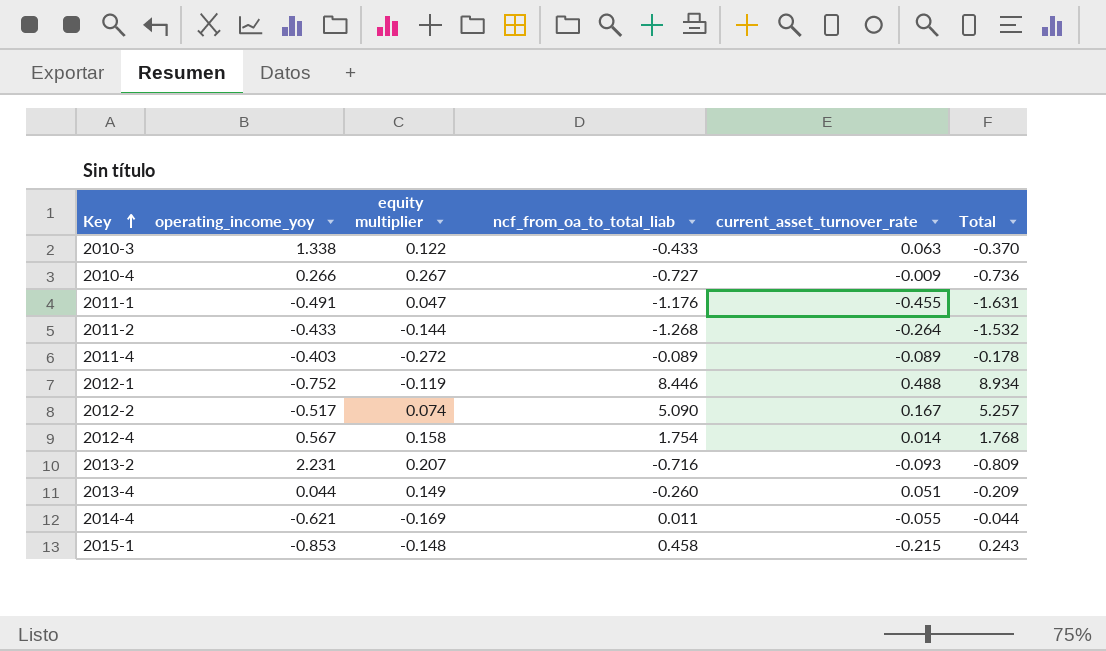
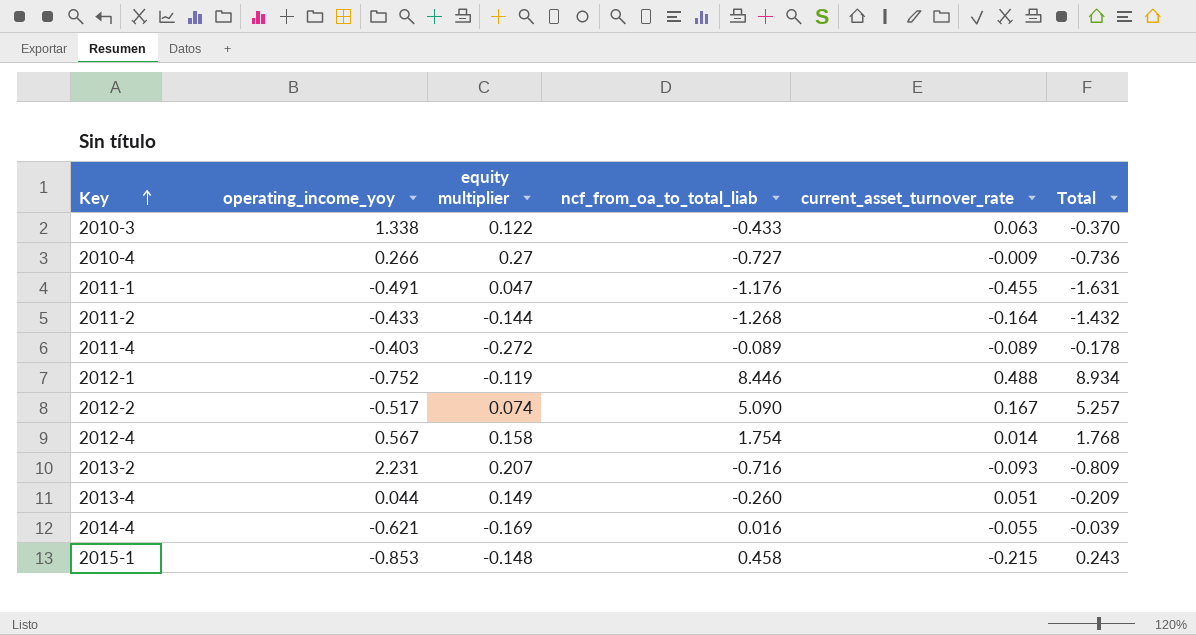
2010-4 | equity multiplier: 0.267 -> 0.27
2011-2 | current_asset_turnover_rate: -0.264 -> -0.164
2011-2 | Total: -1.532 -> -1.432
2014-4 | ncf_from_oa_to_total_liab: 0.011 -> 0.016
2014-4 | Total: -0.044 -> -0.039

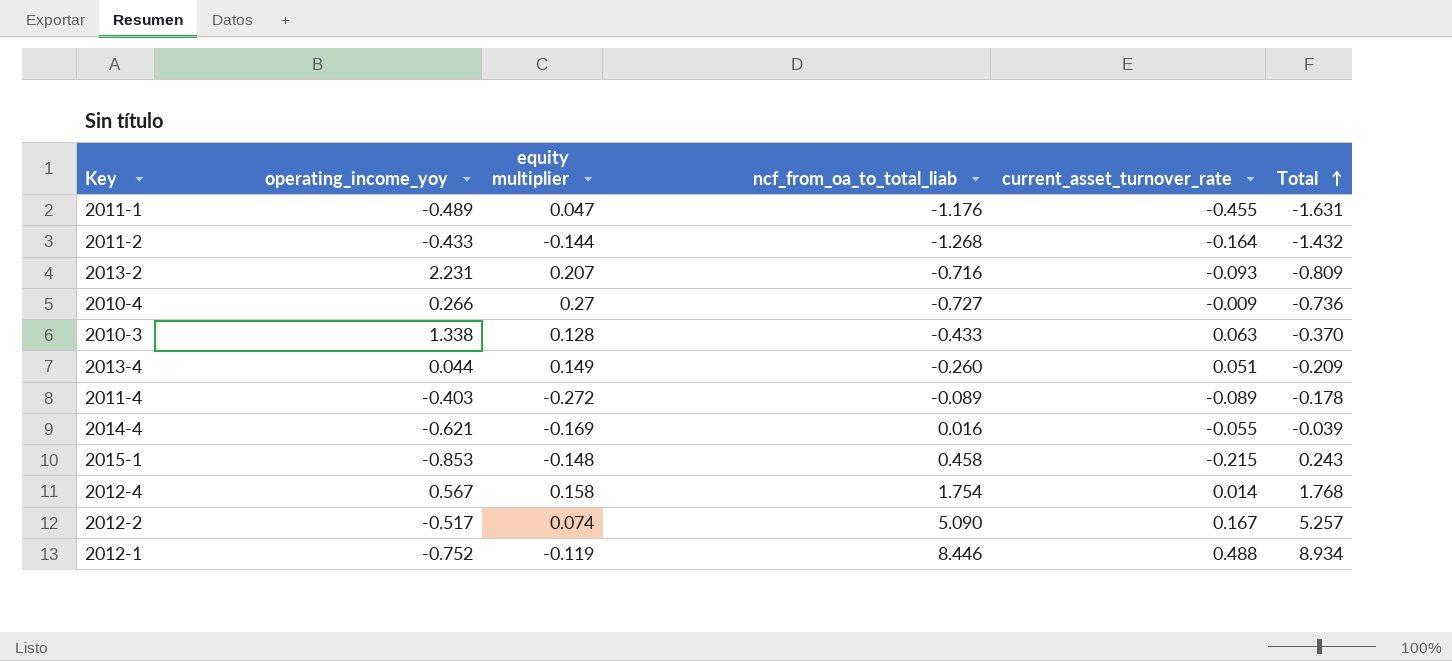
row order: Key ascending -> Total ascending
2011-1 | operating_income_yoy: -0.491 -> -0.489
2010-3 | equity multiplier: 0.122 -> 0.128

